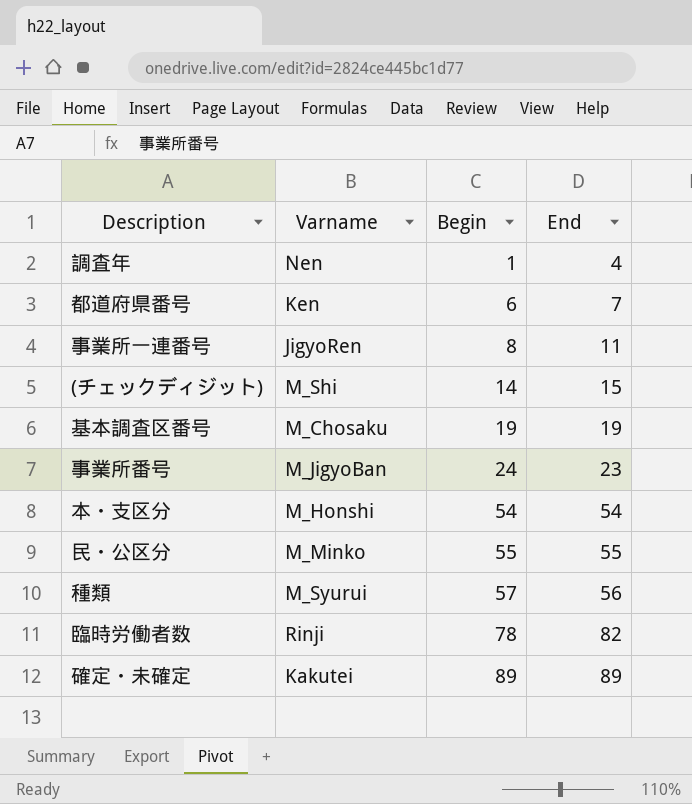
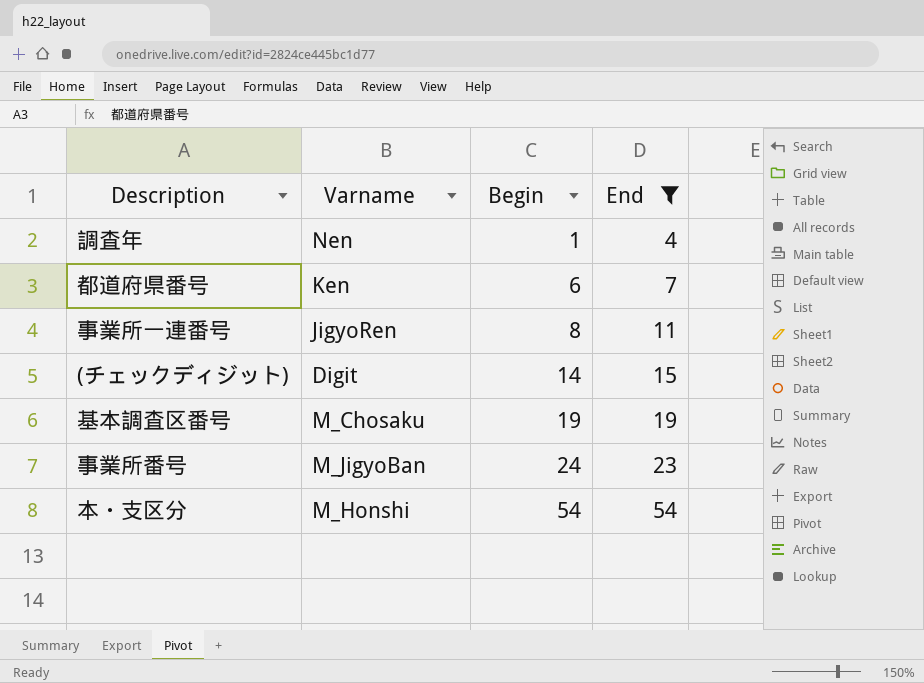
filter: none -> End <= 54
(チェックディジット) | Varname: M_Shi -> Digit

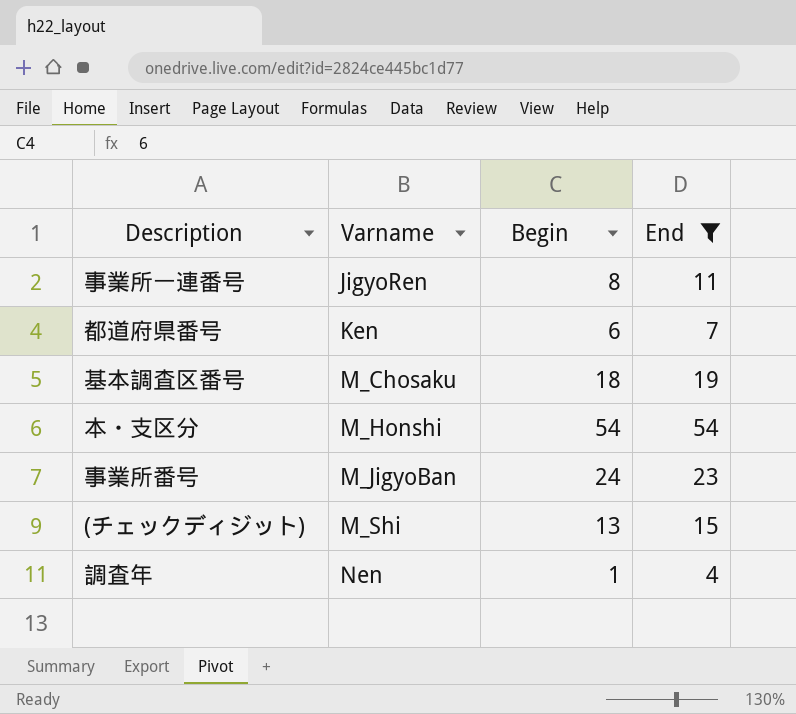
row order: Begin ascending -> Varname ascending
基本調査区番号 | Begin: 19 -> 18
(チェックディジット) | Varname: Digit -> M_Shi
(チェックディジット) | Begin: 14 -> 13

